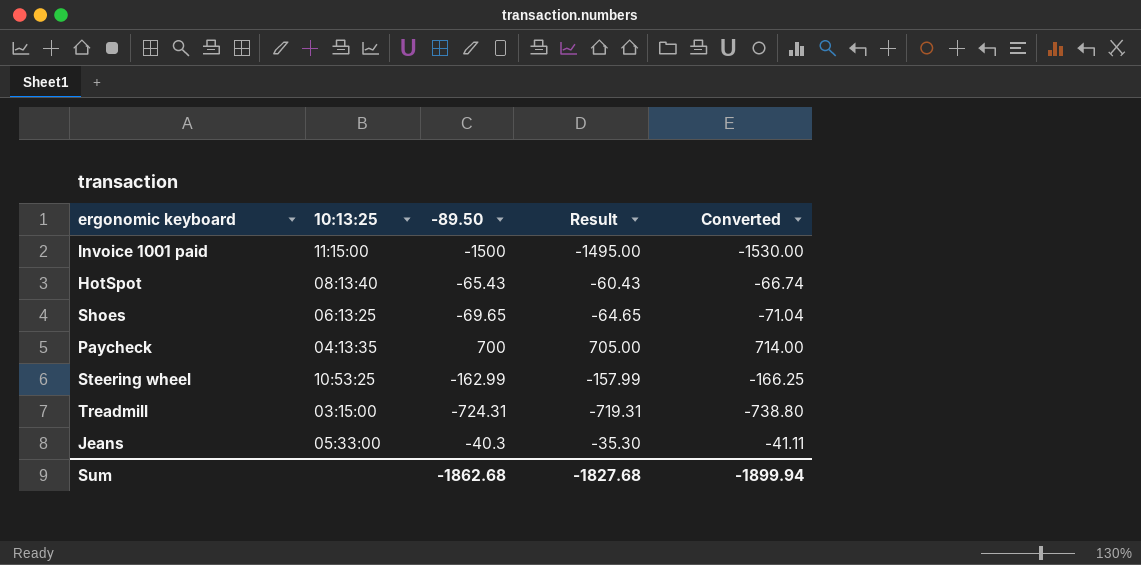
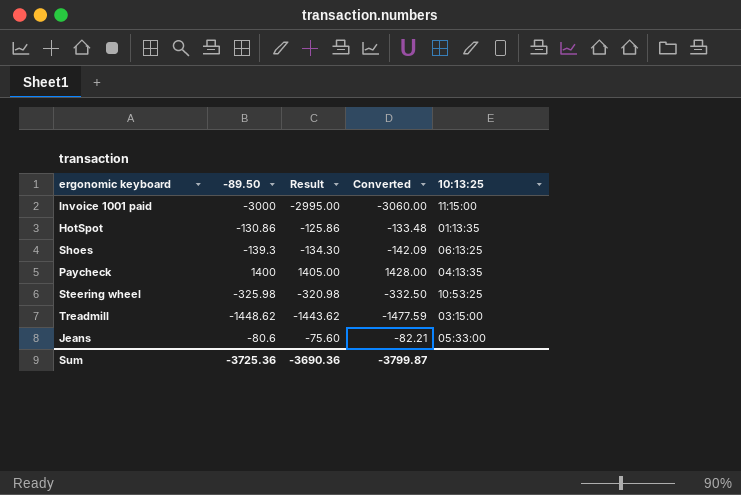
column 10:13:25 | position: 2 -> 5
Invoice 1001 paid | -89.50: -1500 -> -3000
Invoice 1001 paid | Result: -1495.00 -> -2995.00
Invoice 1001 paid | Converted: -1530.00 -> -3060.00
HotSpot | -89.50: -65.43 -> -130.86
HotSpot | Result: -60.43 -> -125.86
HotSpot | Converted: -66.74 -> -133.48
HotSpot | 10:13:25: 08:13:40 -> 01:13:35
Shoes | -89.50: -69.65 -> -139.3
Shoes | Result: -64.65 -> -134.30
Shoes | Converted: -71.04 -> -142.09
Paycheck | -89.50: 700 -> 1400
Paycheck | Result: 705.00 -> 1405.00
Paycheck | Converted: 714.00 -> 1428.00
Steering wheel | -89.50: -162.99 -> -325.98
Steering wheel | Result: -157.99 -> -320.98
Steering wheel | Converted: -166.25 -> -332.50
Treadmill | -89.50: -724.31 -> -1448.62
Treadmill | Result: -719.31 -> -1443.62
Treadmill | Converted: -738.80 -> -1477.59
Jeans | -89.50: -40.3 -> -80.6
Jeans | Result: -35.30 -> -75.60
Jeans | Converted: -41.11 -> -82.21
Sum | -89.50: -1862.68 -> -3725.36
Sum | Result: -1827.68 -> -3690.36
Sum | Converted: -1899.94 -> -3799.87

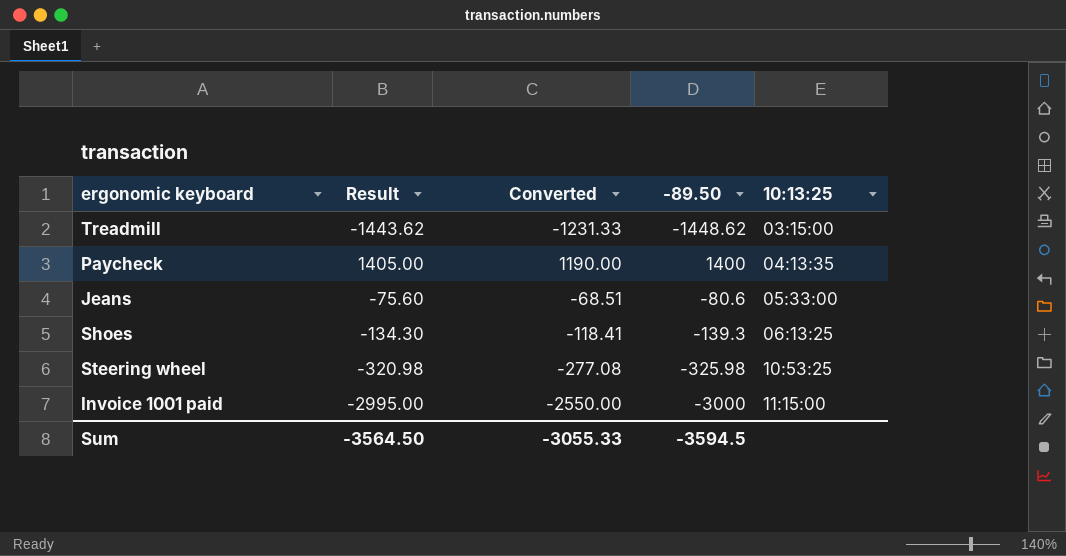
row order: none -> 10:13:25 ascending
column Converted | formula: [-89.50] * 1.02 -> [-89.50] * 0.85
column -89.50 | position: 2 -> 4
row HotSpot: -130.86 | -125.86 | -133.48 | 01:13:35 -> none
Sum | Result: -3690.36 -> -3564.50
Sum | Converted: -3799.87 -> -3055.33
Sum | -89.50: -3725.36 -> -3594.5

